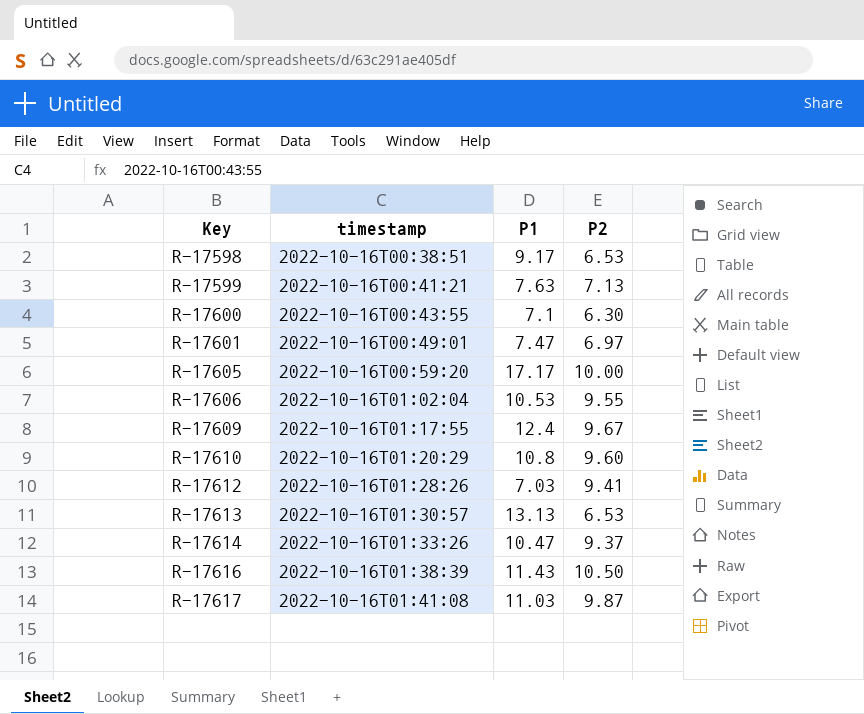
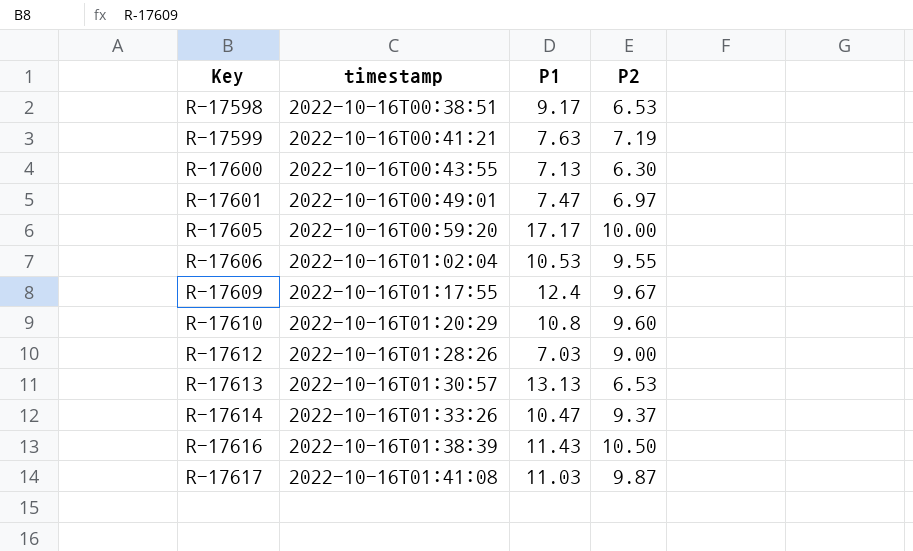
R-17599 | P2: 7.13 -> 7.19
R-17600 | P1: 7.1 -> 7.13
R-17612 | P2: 9.41 -> 9.00

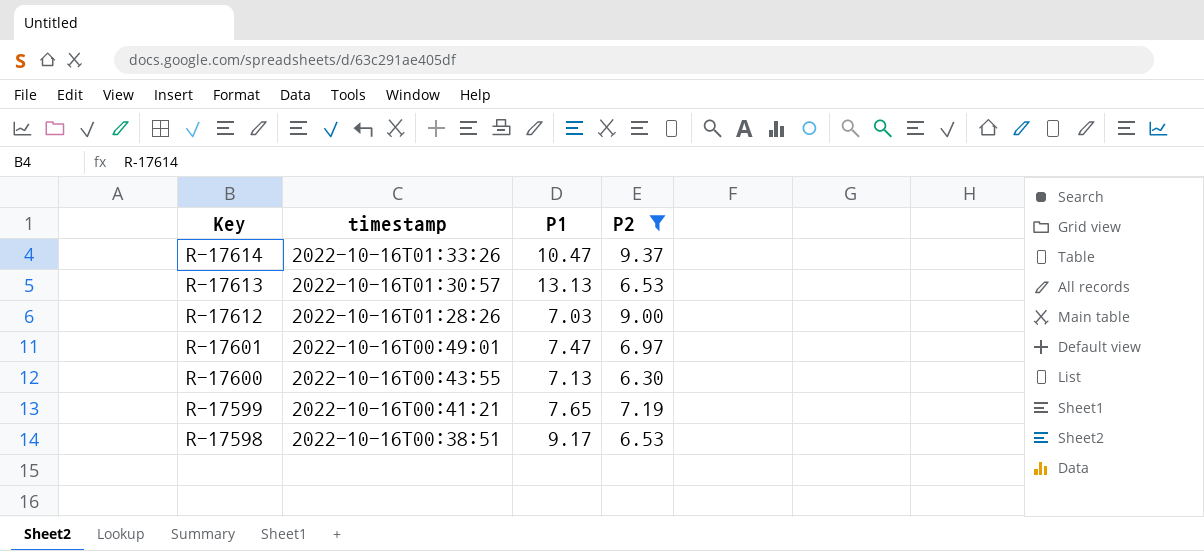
filter: none -> P2 <= 9.37
row order: Key ascending -> Key descending
R-17599 | P1: 7.63 -> 7.65

